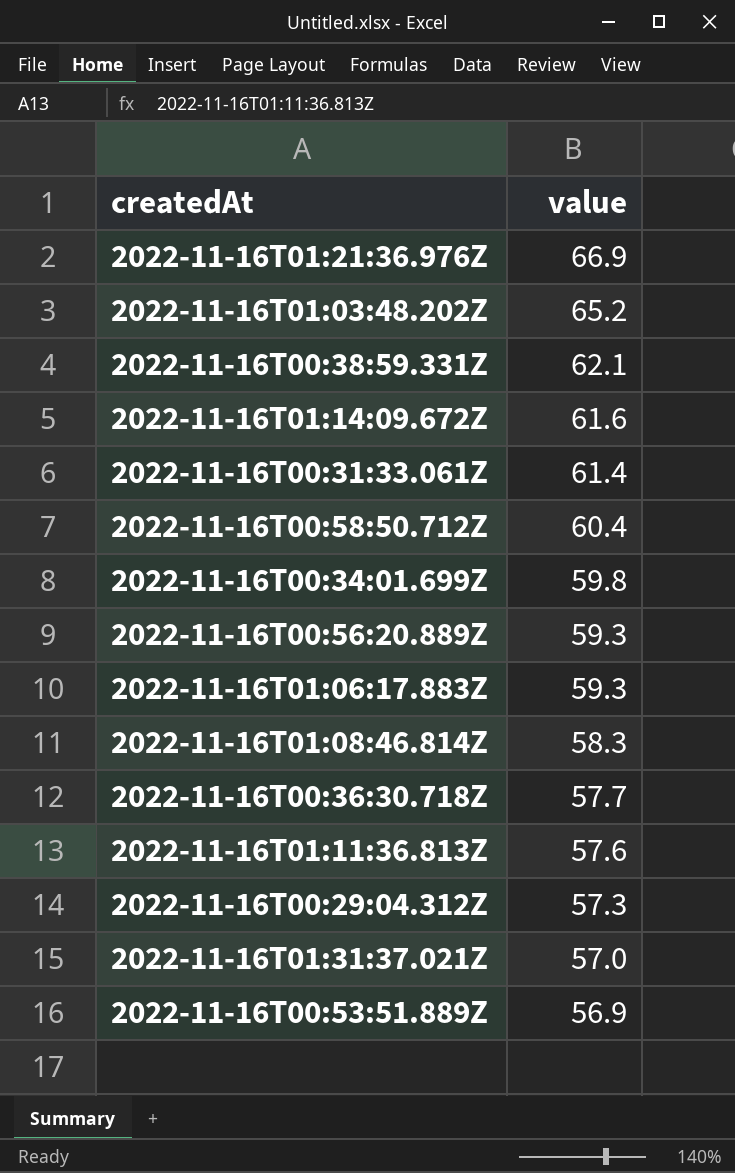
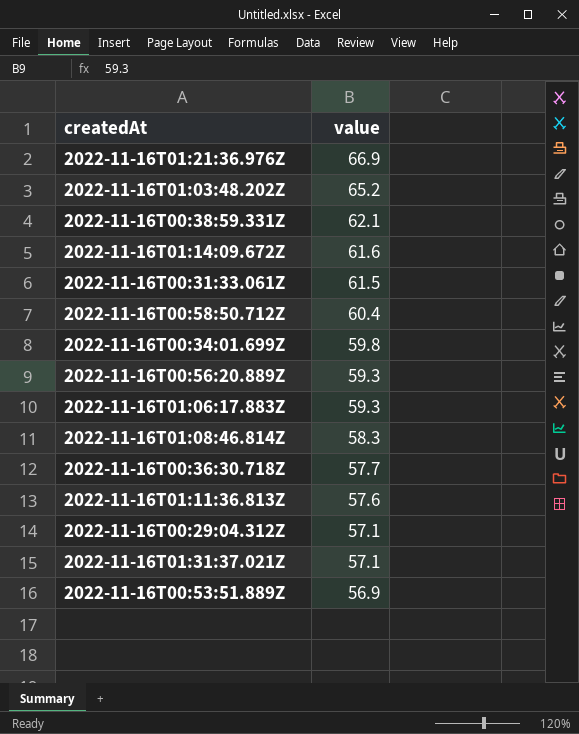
2022-11-16T00:31:33.061Z | value: 61.4 -> 61.5
2022-11-16T00:29:04.312Z | value: 57.3 -> 57.1
2022-11-16T01:31:37.021Z | value: 57.0 -> 57.1

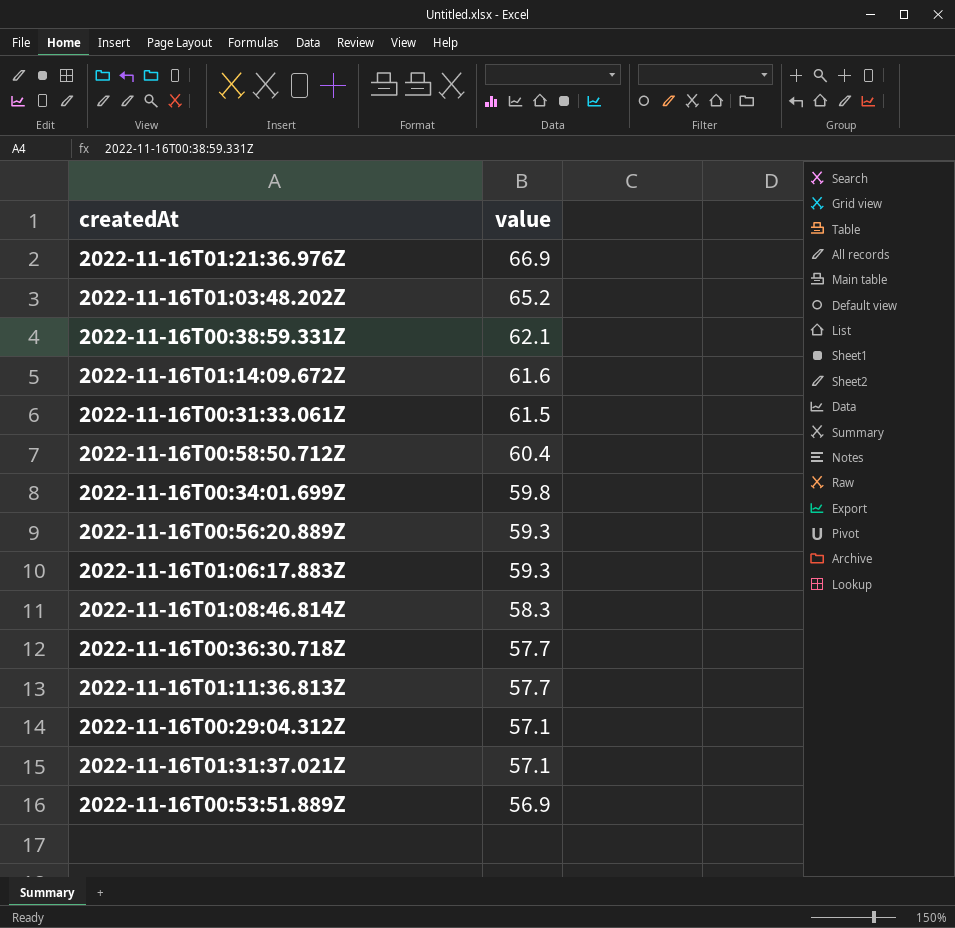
2022-11-16T01:11:36.813Z | value: 57.6 -> 57.7

